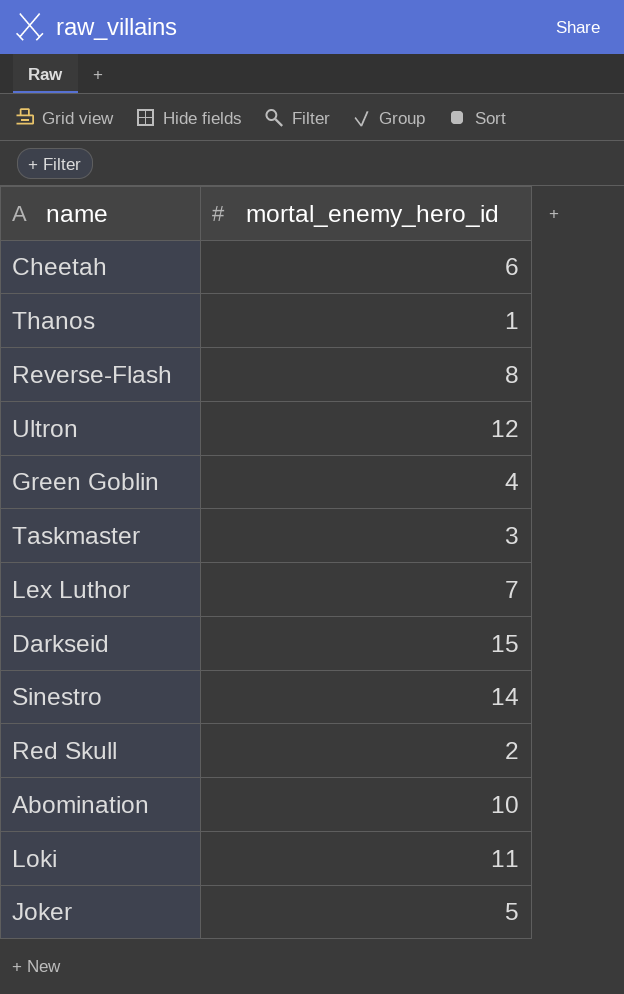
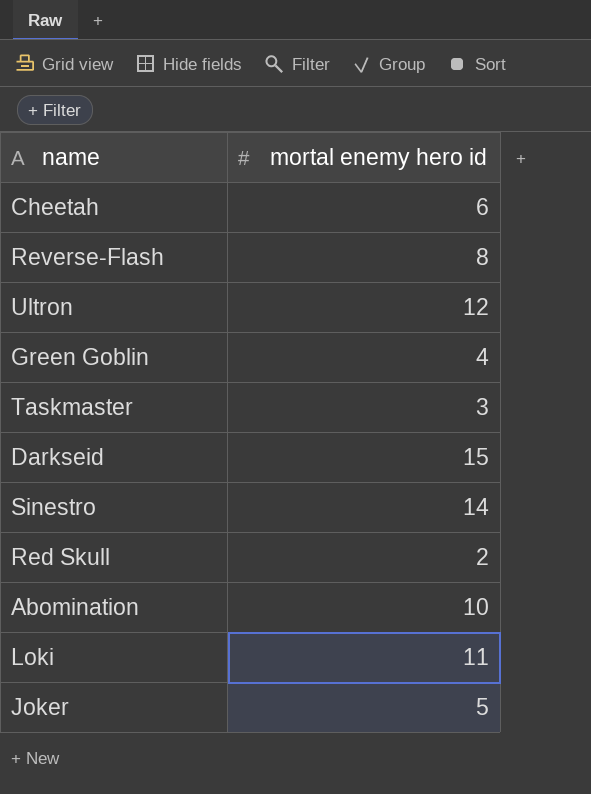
column name: mortal_enemy_hero_id -> mortal enemy hero id
row Thanos: 1 -> none
row Lex Luthor: 7 -> none

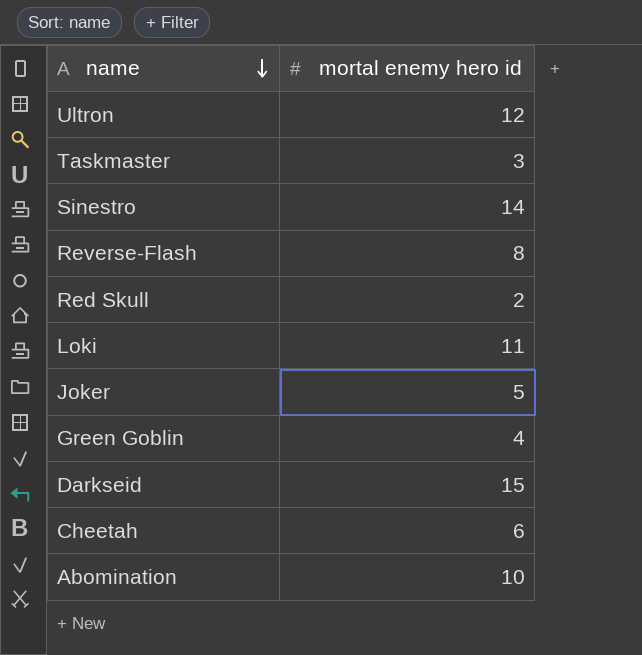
row order: none -> name descending

